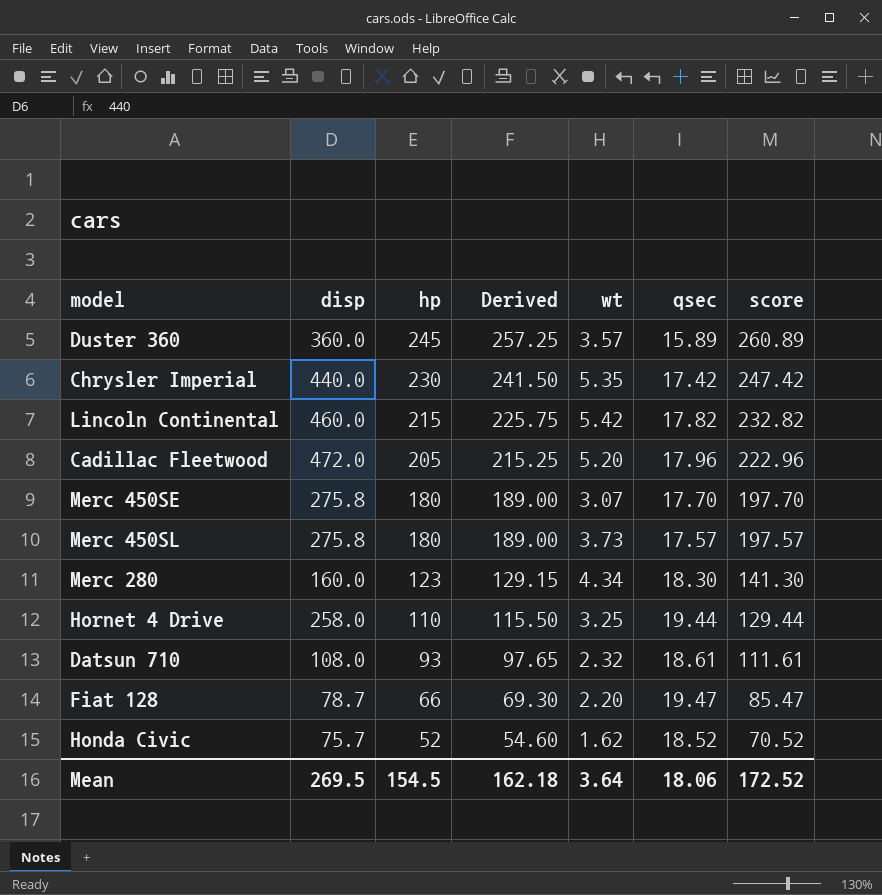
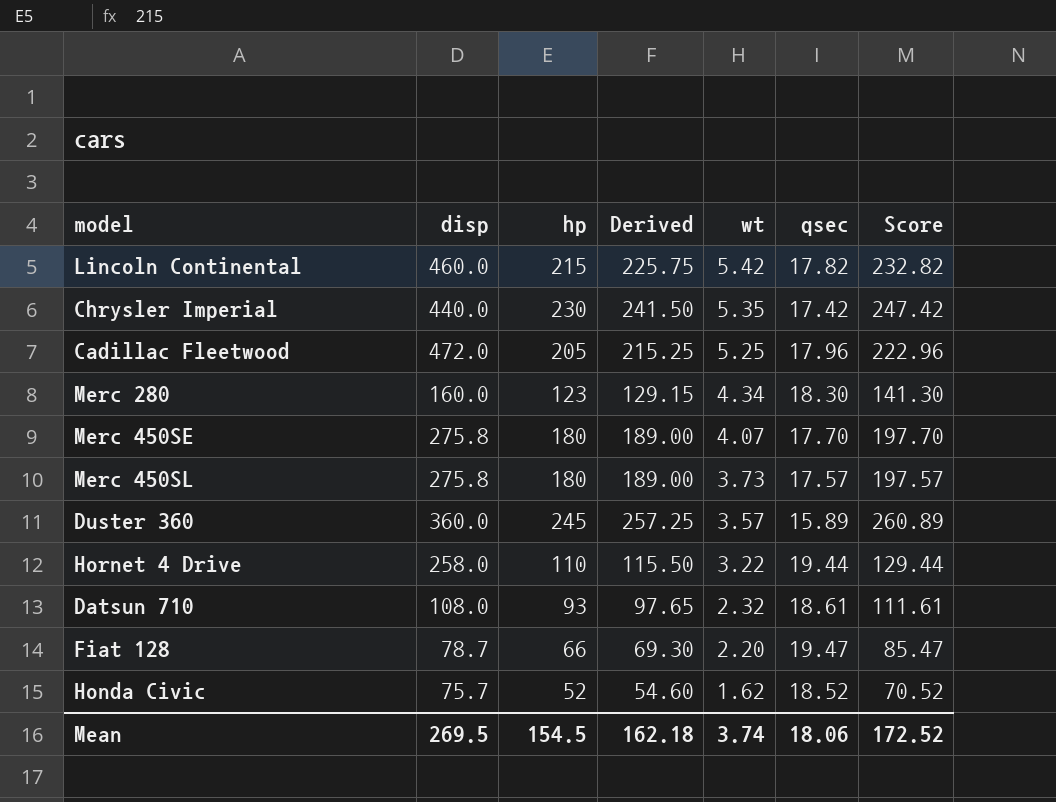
row order: hp descending -> wt descending
column name: score -> Score
Cadillac Fleetwood | wt: 5.20 -> 5.25
Merc 450SE | wt: 3.07 -> 4.07
Hornet 4 Drive | wt: 3.25 -> 3.22
Mean | wt: 3.64 -> 3.74

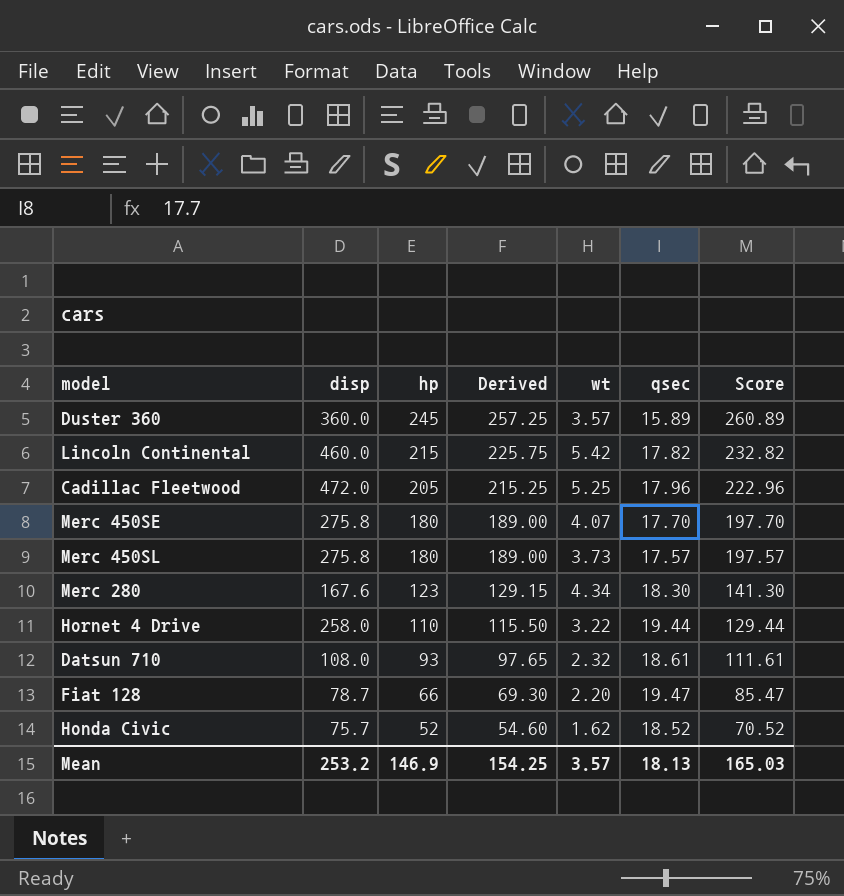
row order: wt descending -> hp descending
row Chrysler Imperial: 440.0 | 230 | 241.50 | 5.35 | 17.42 | 247.42 -> none
Merc 280 | disp: 160.0 -> 167.6
Mean | disp: 269.5 -> 253.2
Mean | hp: 154.5 -> 146.9
Mean | Derived: 162.18 -> 154.25
Mean | wt: 3.74 -> 3.57
Mean | qsec: 18.06 -> 18.13
Mean | Score: 172.52 -> 165.03

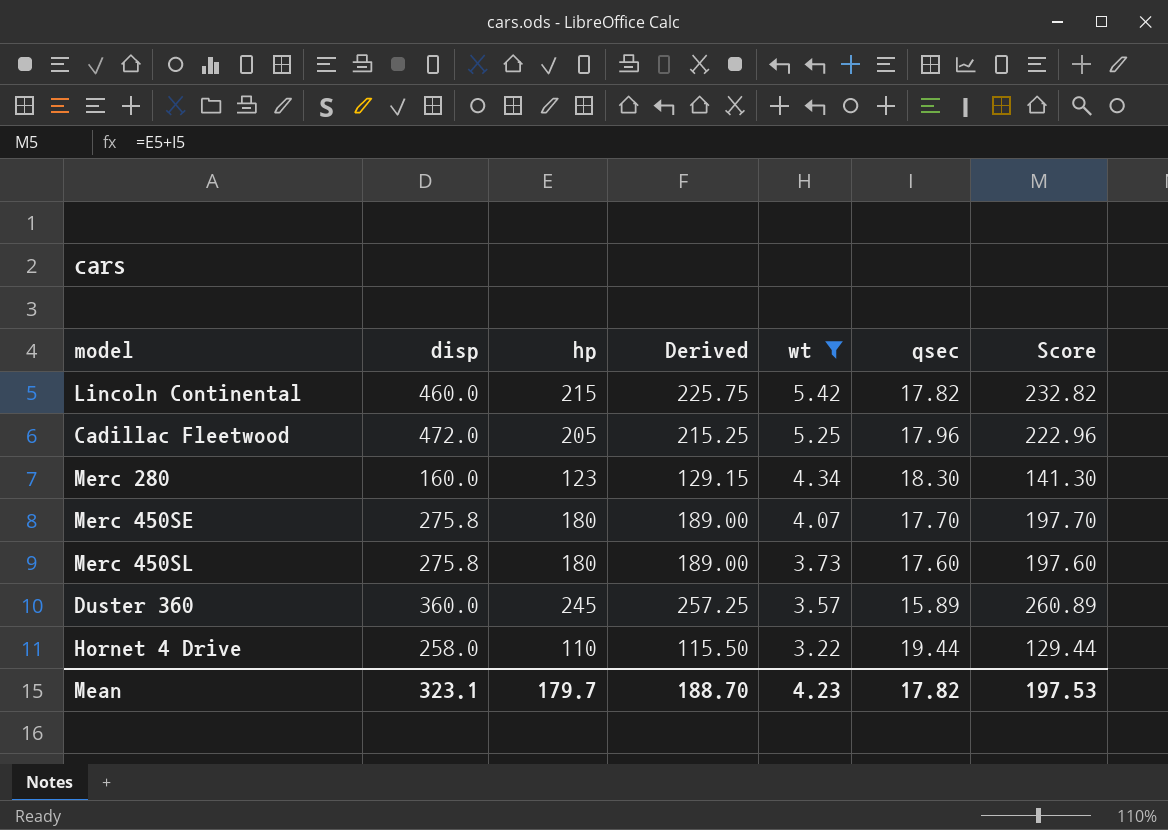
filter: none -> wt >= 3.22
row order: hp descending -> wt descending
Merc 280 | disp: 167.6 -> 160.0
Merc 450SL | qsec: 17.57 -> 17.60
Merc 450SL | Score: 197.57 -> 197.60
Mean | disp: 253.2 -> 323.1
Mean | hp: 146.9 -> 179.7
Mean | Derived: 154.25 -> 188.70
Mean | wt: 3.57 -> 4.23
Mean | qsec: 18.13 -> 17.82
Mean | Score: 165.03 -> 197.53

